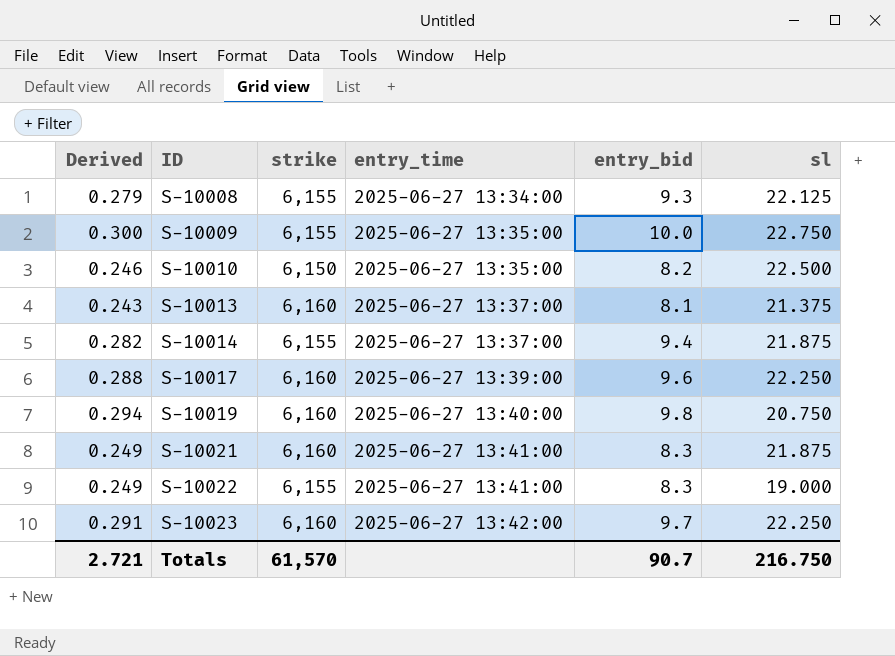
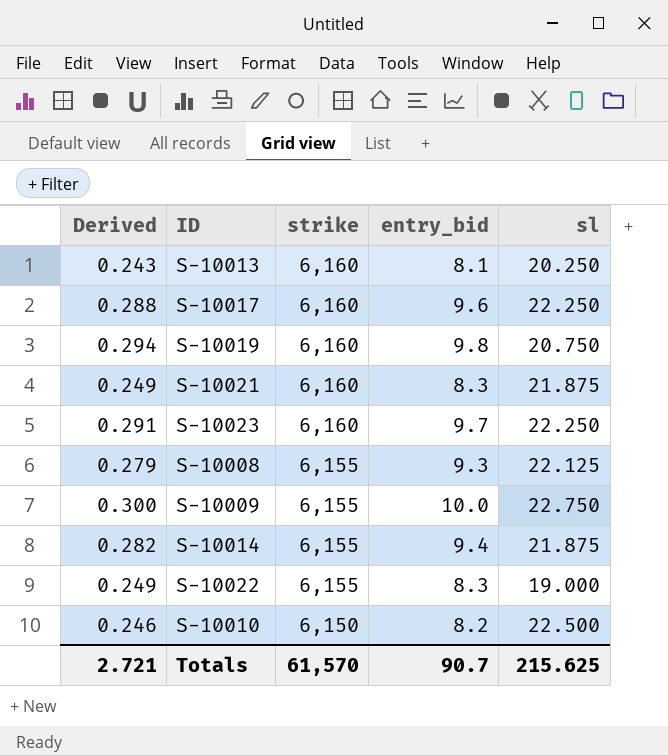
row order: ID ascending -> strike descending
column entry_time | position: 4 -> none
S-10013 | sl: 21.375 -> 20.250
Totals | sl: 216.750 -> 215.625

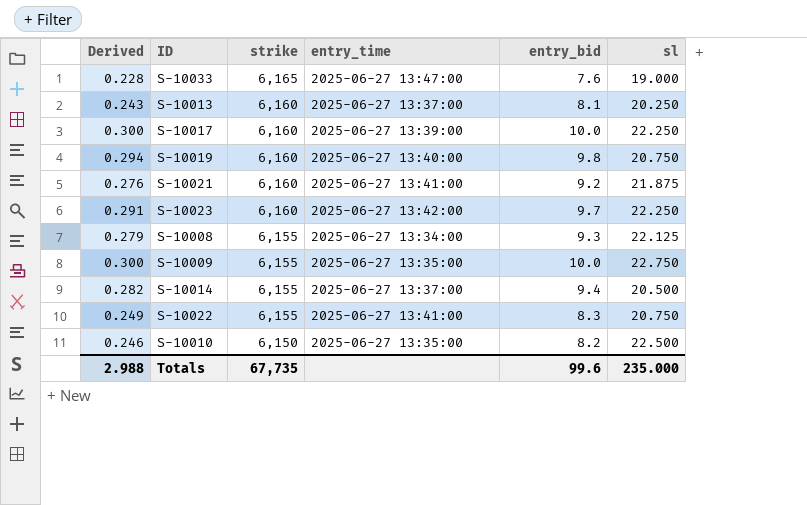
column entry_time | position: none -> 4
row S-10033: none -> 0.228 | 6,165 | 2025-06-27 13:47:00 | 7.6 | 19.000
S-10017 | Derived: 0.288 -> 0.300
S-10017 | entry_bid: 9.6 -> 10.0
S-10021 | Derived: 0.249 -> 0.276
S-10021 | entry_bid: 8.3 -> 9.2
S-10014 | sl: 21.875 -> 20.500
S-10022 | sl: 19.000 -> 20.750
Totals | Derived: 2.721 -> 2.988
Totals | strike: 61,570 -> 67,735
Totals | entry_bid: 90.7 -> 99.6
Totals | sl: 215.625 -> 235.000

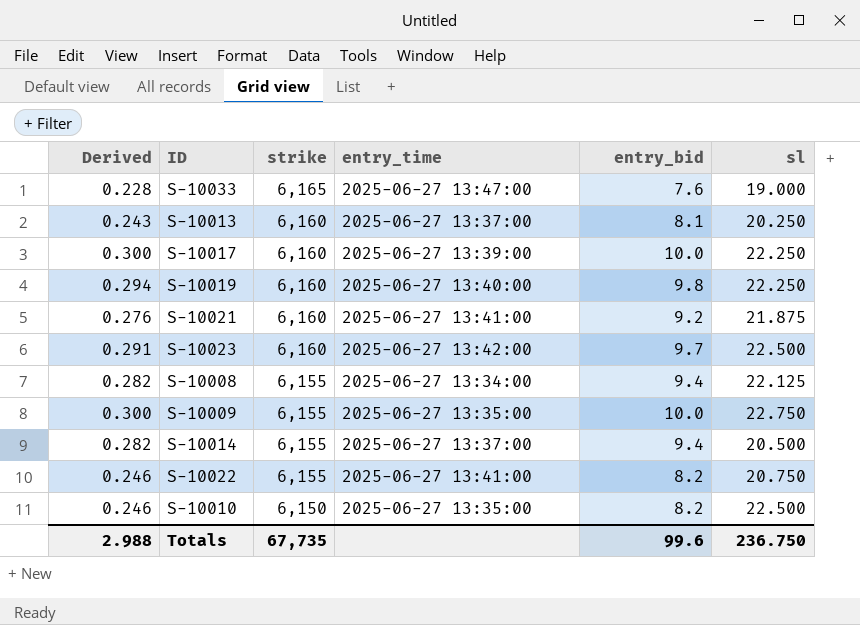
S-10019 | sl: 20.750 -> 22.250
S-10023 | sl: 22.250 -> 22.500
S-10008 | Derived: 0.279 -> 0.282
S-10008 | entry_bid: 9.3 -> 9.4
S-10022 | Derived: 0.249 -> 0.246
S-10022 | entry_bid: 8.3 -> 8.2
Totals | sl: 235.000 -> 236.750

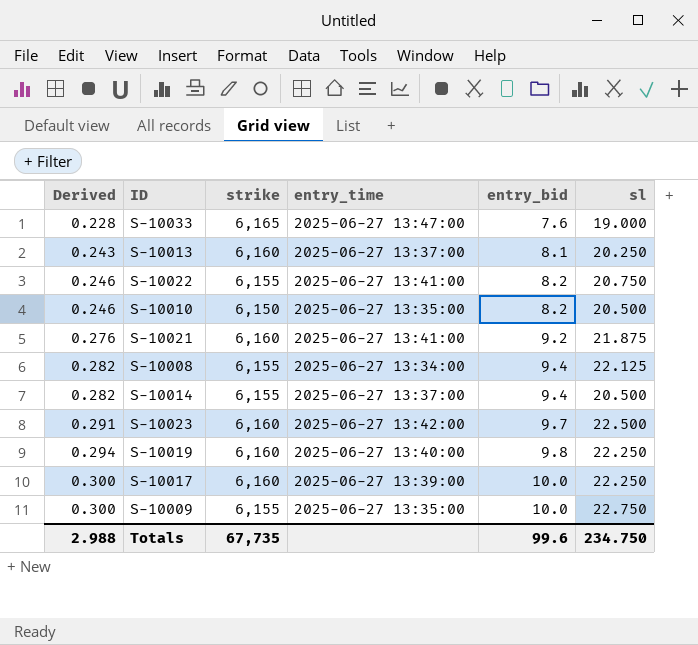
row order: strike descending -> Derived ascending
S-10010 | sl: 22.500 -> 20.500
Totals | sl: 236.750 -> 234.750

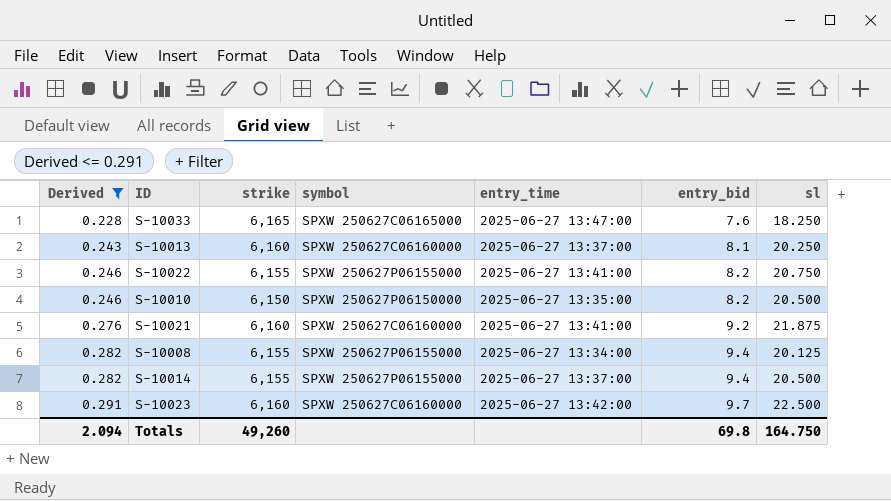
filter: none -> Derived <= 0.291
column symbol | position: none -> 4
S-10033 | sl: 19.000 -> 18.250
S-10008 | sl: 22.125 -> 20.125
Totals | Derived: 2.988 -> 2.094
Totals | strike: 67,735 -> 49,260
Totals | entry_bid: 99.6 -> 69.8
Totals | sl: 234.750 -> 164.750

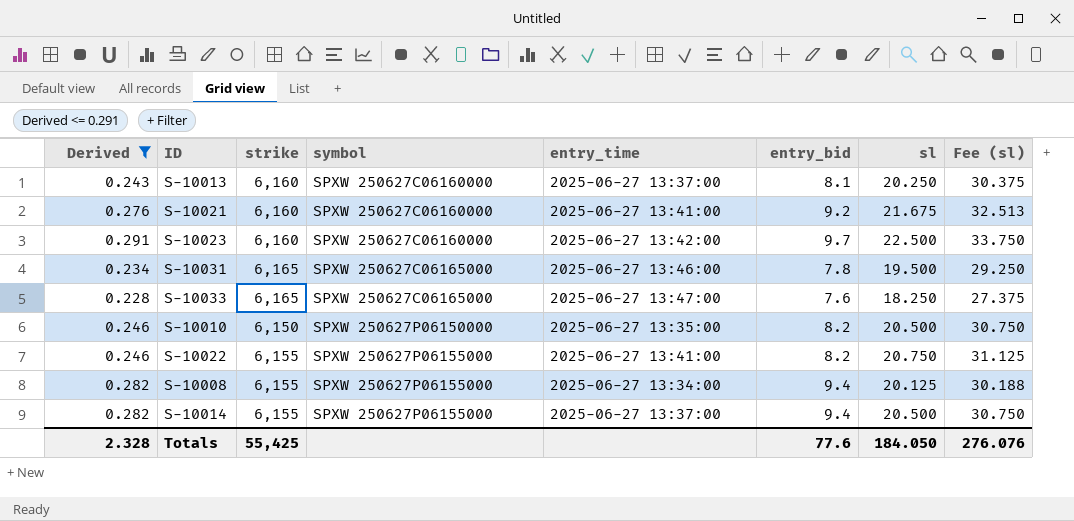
row order: Derived ascending -> symbol ascending
column Fee (sl) | formula: none -> [sl] * 1.5
S-10021 | sl: 21.875 -> 21.675
row S-10031: none -> 0.234 | 6,165 | SPXW 250627C06165000 | 2025-06-27 13:46:00 | 7.8 | 19.500 | 29.250
Totals | Derived: 2.094 -> 2.328
Totals | strike: 49,260 -> 55,425
Totals | entry_bid: 69.8 -> 77.6
Totals | sl: 164.750 -> 184.050

